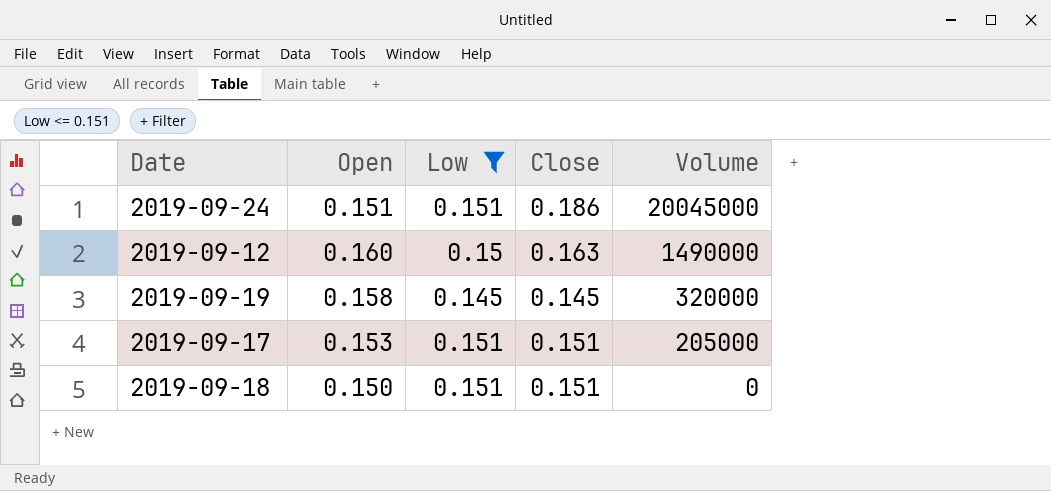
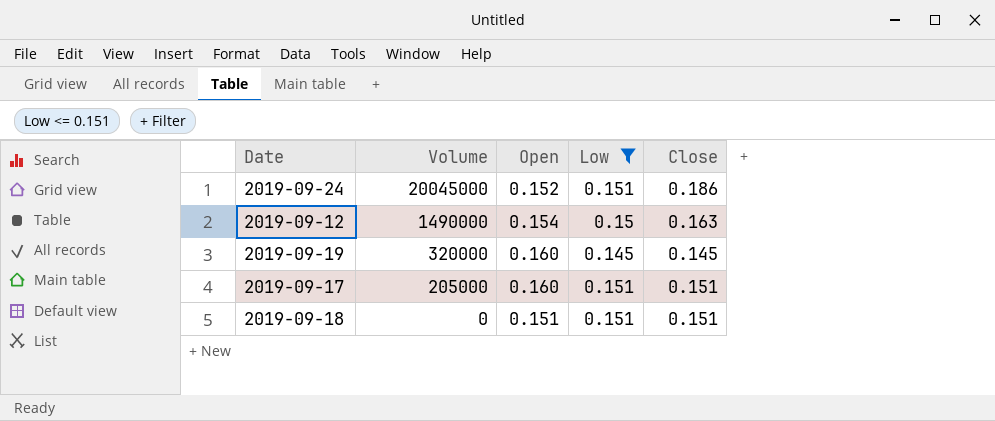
column Volume | position: 5 -> 2
2019-09-24 | Open: 0.151 -> 0.152
2019-09-12 | Open: 0.160 -> 0.154
2019-09-19 | Open: 0.158 -> 0.160
2019-09-17 | Open: 0.153 -> 0.160
2019-09-18 | Open: 0.150 -> 0.151

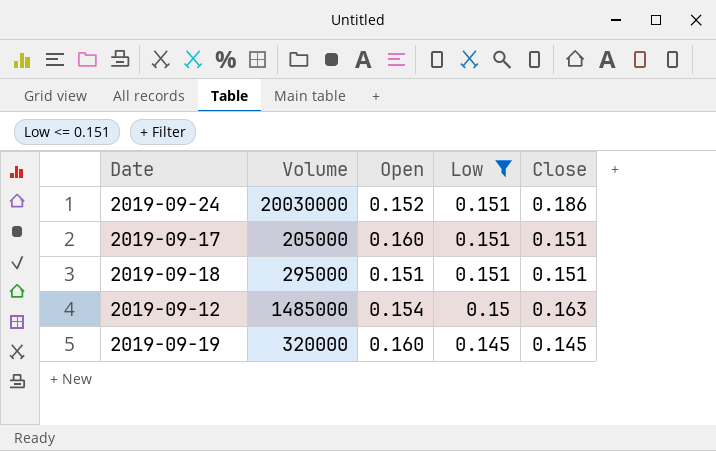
row order: Volume descending -> Low descending
2019-09-24 | Volume: 20045000 -> 20030000
2019-09-18 | Volume: 0 -> 295000
2019-09-12 | Volume: 1490000 -> 1485000

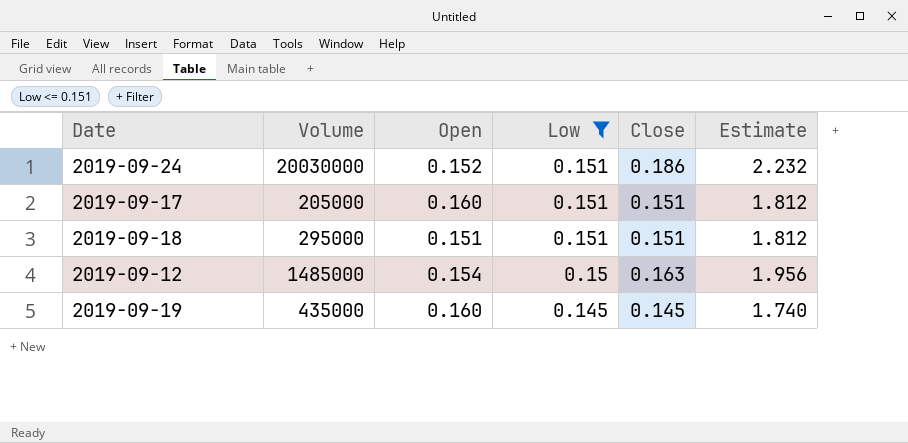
column Estimate | formula: none -> [Close] * 12
2019-09-19 | Volume: 320000 -> 435000

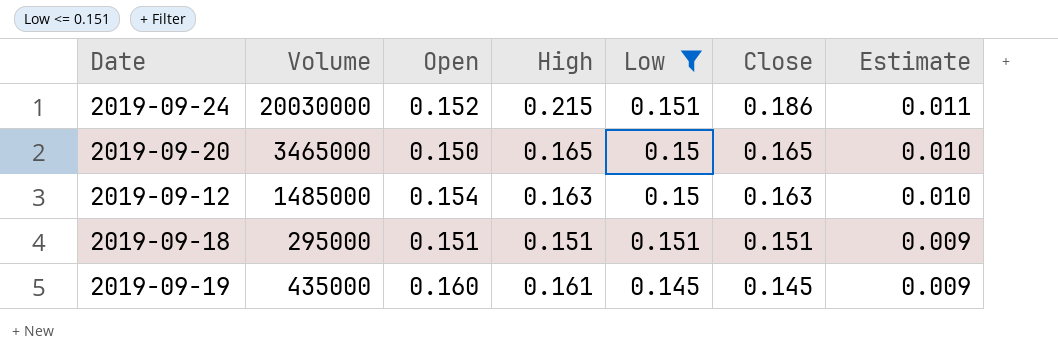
row order: Low descending -> Close descending
column High | position: none -> 4
column Estimate | formula: [Close] * 12 -> [Close] * 0.06
row 2019-09-17: 205000 | 0.160 | 0.151 | 0.151 | 1.812 -> none
row 2019-09-20: none -> 3465000 | 0.150 | 0.165 | 0.15 | 0.165 | 0.010

